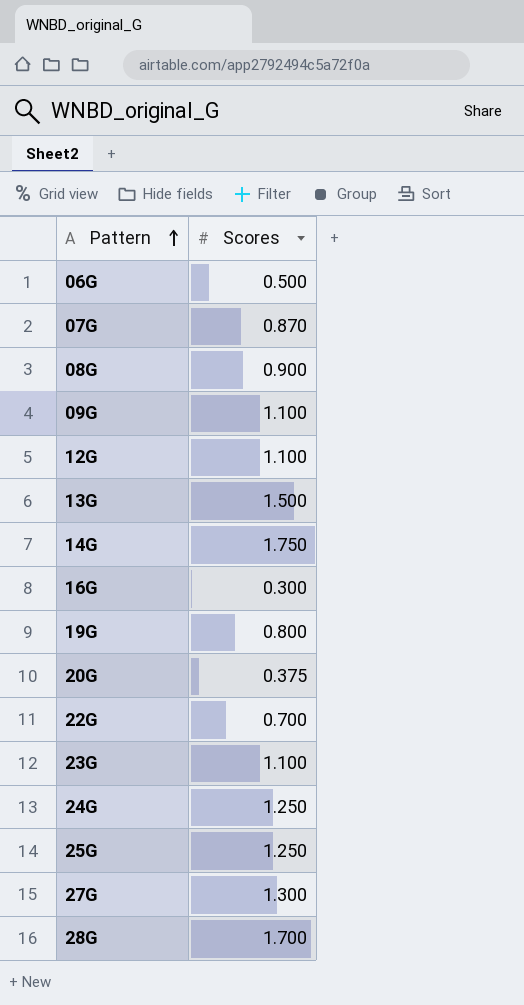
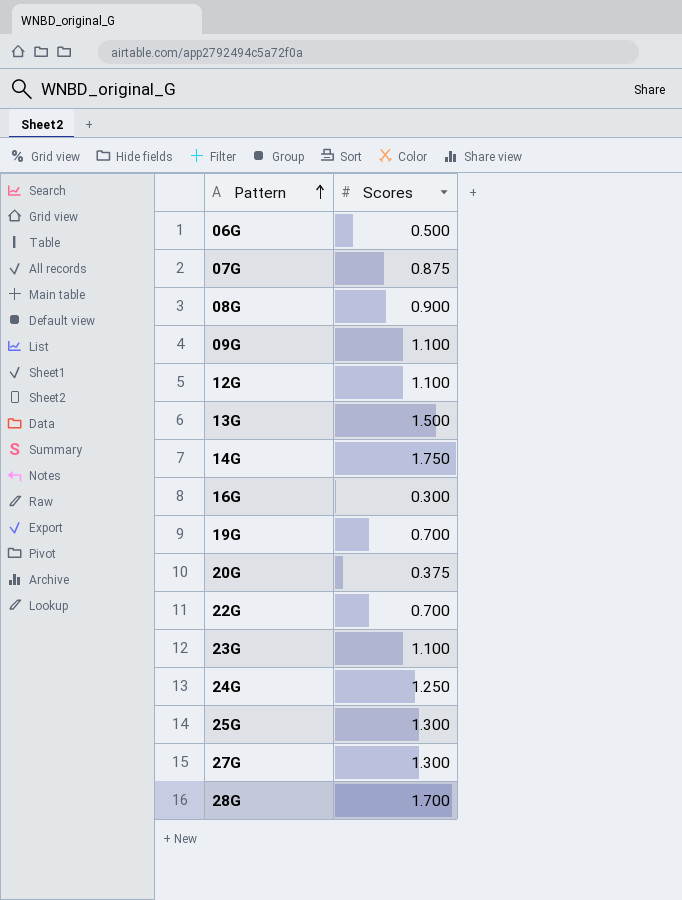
07G | Scores: 0.870 -> 0.875
19G | Scores: 0.800 -> 0.700
25G | Scores: 1.250 -> 1.300

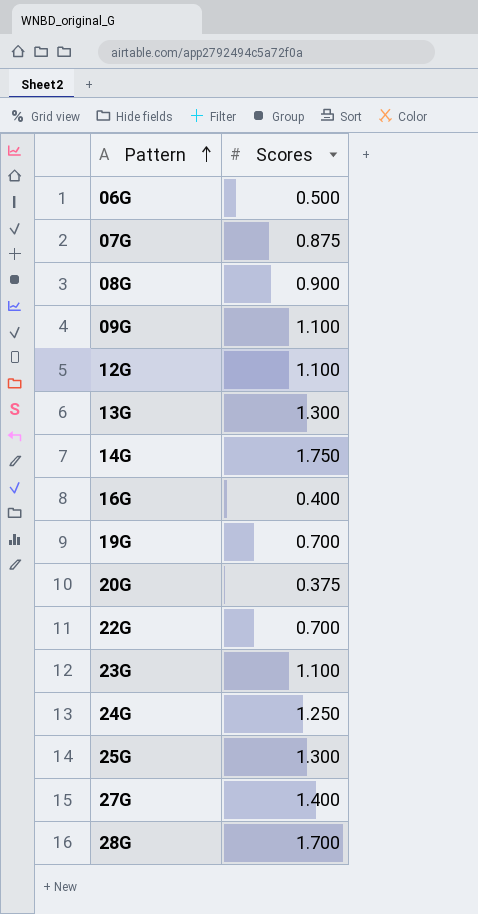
13G | Scores: 1.500 -> 1.300
16G | Scores: 0.300 -> 0.400
27G | Scores: 1.300 -> 1.400

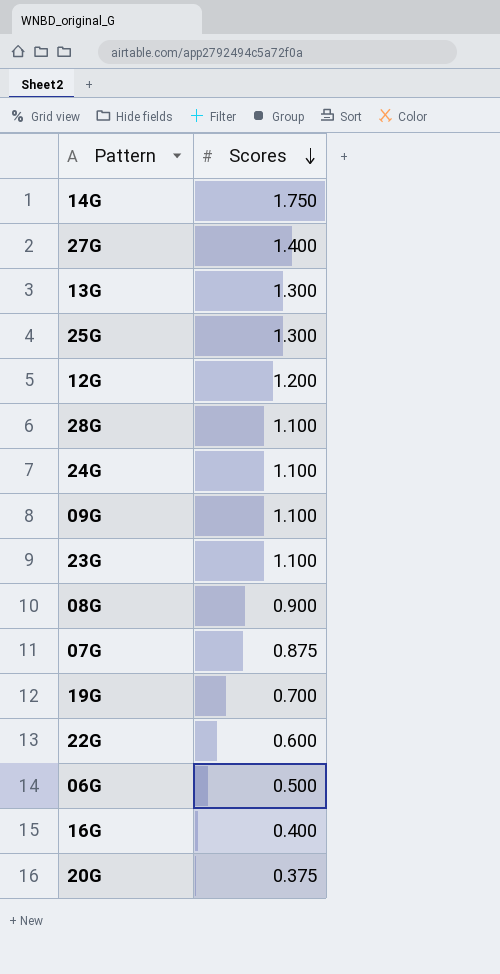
row order: Pattern ascending -> Scores descending
12G | Scores: 1.100 -> 1.200
28G | Scores: 1.700 -> 1.100
24G | Scores: 1.250 -> 1.100
22G | Scores: 0.700 -> 0.600

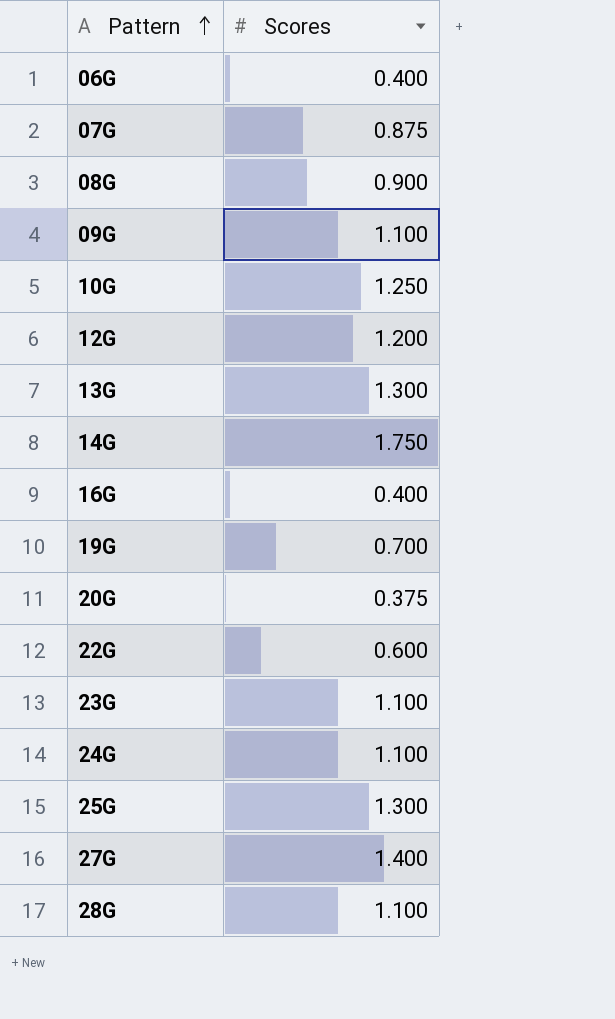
row order: Scores descending -> Pattern ascending
06G | Scores: 0.500 -> 0.400
row 10G: none -> 1.250

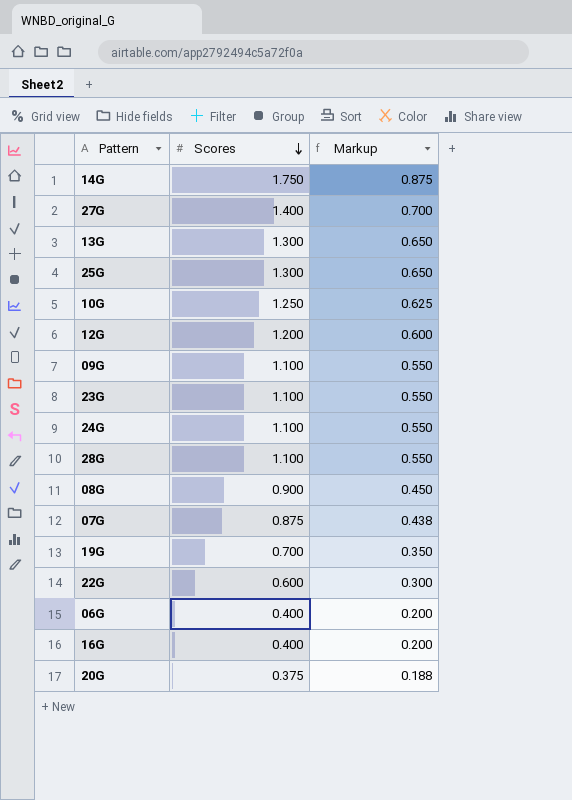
row order: Pattern ascending -> Scores descending
column Markup | formula: none -> [Scores] * 0.5

